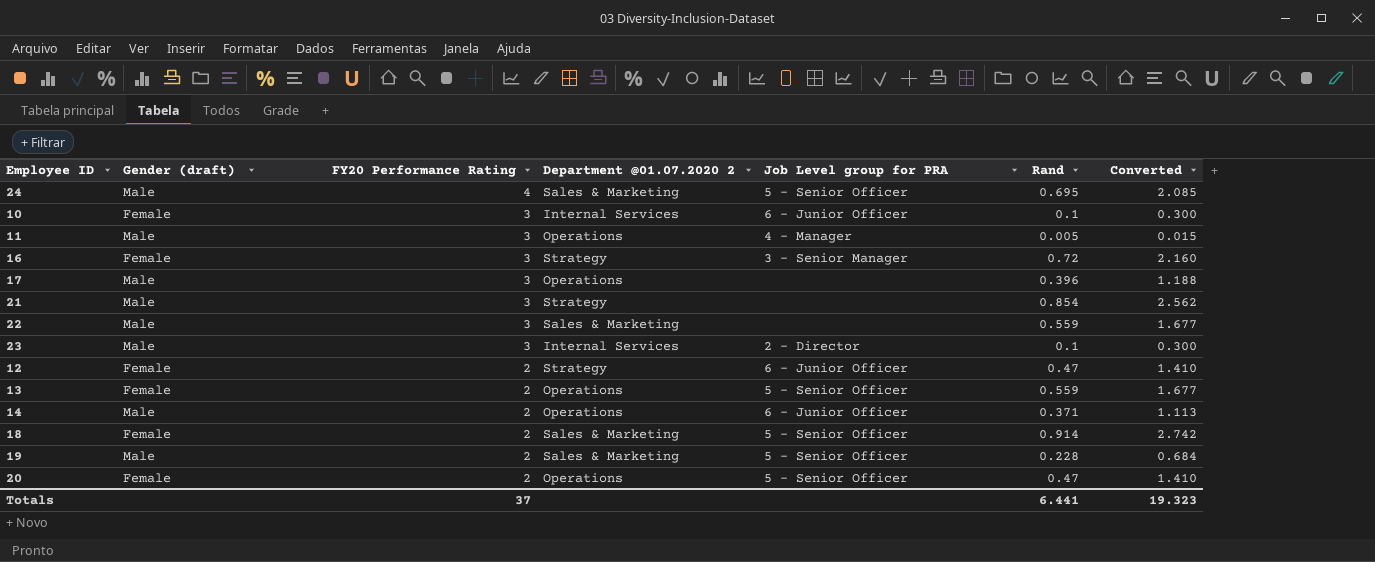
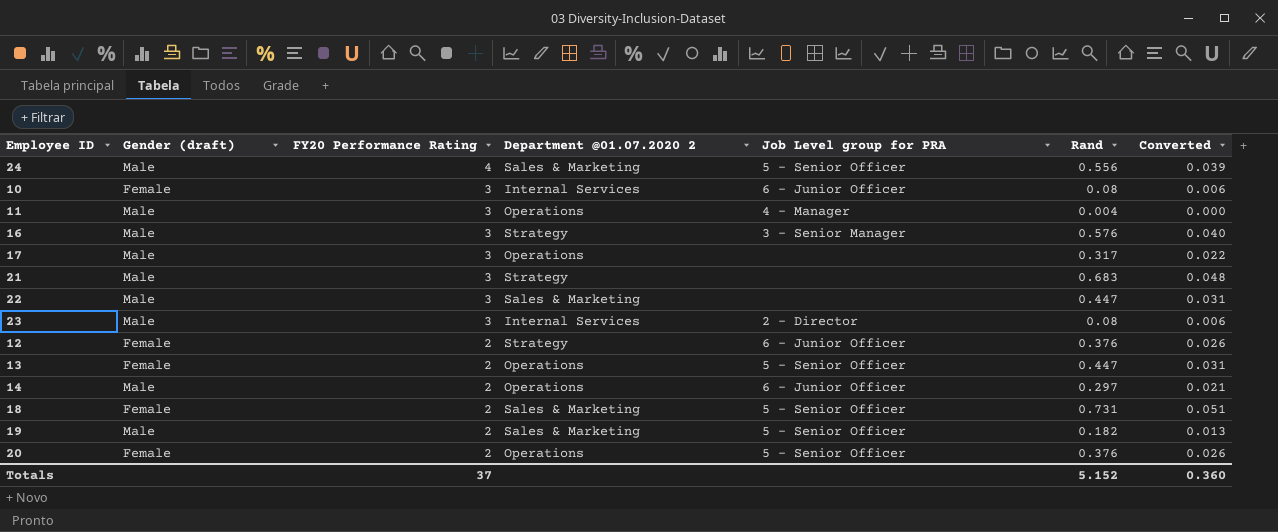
column Converted | formula: [Rand] * 3 -> [Rand] * 0.07
24 | Rand: 0.695 -> 0.556
10 | Rand: 0.1 -> 0.08
11 | Rand: 0.005 -> 0.004
16 | Gender (draft): Female -> Male
16 | Rand: 0.72 -> 0.576
17 | Rand: 0.396 -> 0.317
21 | Rand: 0.854 -> 0.683
22 | Rand: 0.559 -> 0.447
23 | Rand: 0.1 -> 0.08
12 | Rand: 0.47 -> 0.376
13 | Rand: 0.559 -> 0.447
14 | Rand: 0.371 -> 0.297
18 | Rand: 0.914 -> 0.731
19 | Rand: 0.228 -> 0.182
20 | Rand: 0.47 -> 0.376
Totals | Rand: 6.441 -> 5.152
Totals | Converted: 19.323 -> 0.360

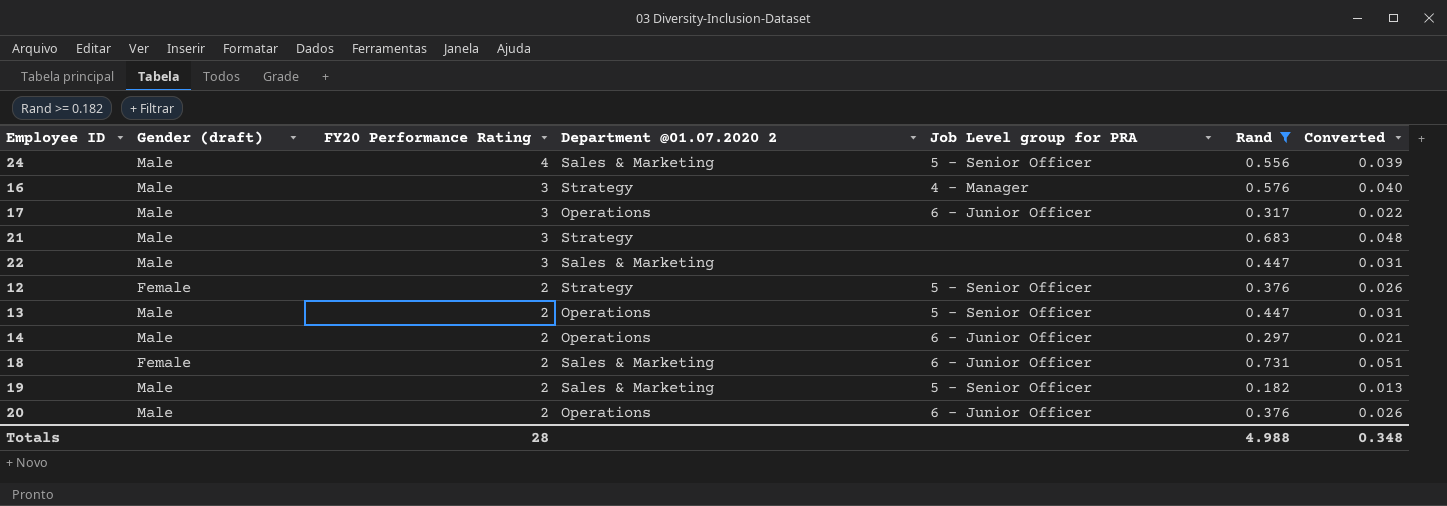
filter: none -> Rand >= 0.182
16 | Job Level group for PRA: 3 - Senior Manager -> 4 - Manager
17 | Job Level group for PRA: none -> 6 - Junior Officer
12 | Job Level group for PRA: 6 - Junior Officer -> 5 - Senior Officer
13 | Gender (draft): Female -> Male
18 | Job Level group for PRA: 5 - Senior Officer -> 6 - Junior Officer
20 | Gender (draft): Female -> Male
20 | Job Level group for PRA: 5 - Senior Officer -> 6 - Junior Officer
Totals | FY20 Performance Rating: 37 -> 28
Totals | Rand: 5.152 -> 4.988
Totals | Converted: 0.360 -> 0.348

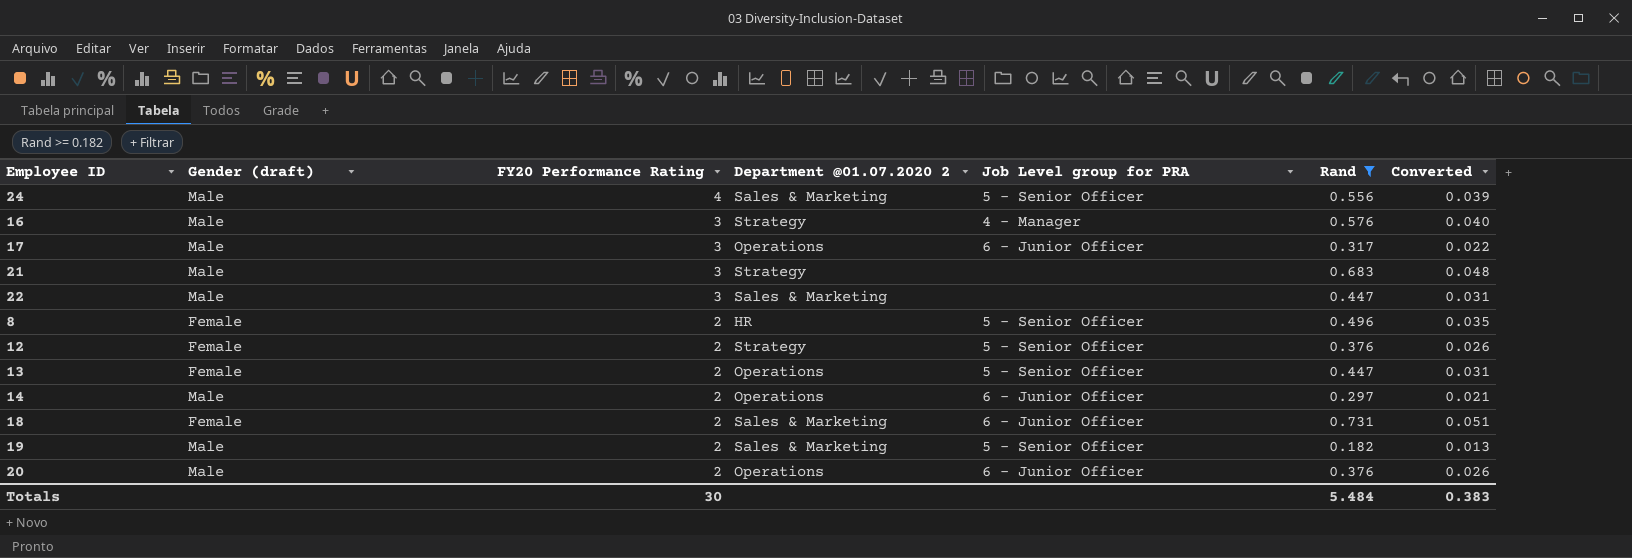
row 8: none -> Female | 2 | HR | 5 - Senior Officer | 0.496 | 0.035
13 | Gender (draft): Male -> Female
Totals | FY20 Performance Rating: 28 -> 30
Totals | Rand: 4.988 -> 5.484
Totals | Converted: 0.348 -> 0.383

